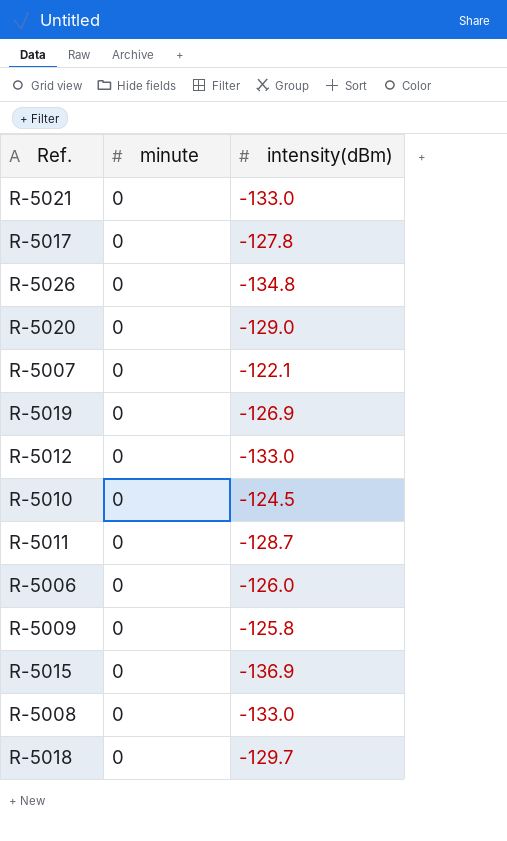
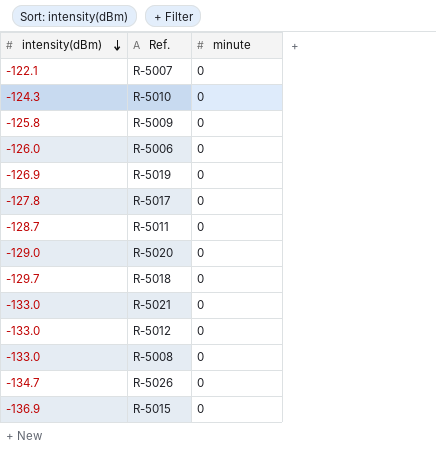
row order: none -> intensity(dBm) descending
column intensity(dBm) | position: 3 -> 1
R-5010 | intensity(dBm): -124.5 -> -124.3
R-5026 | intensity(dBm): -134.8 -> -134.7

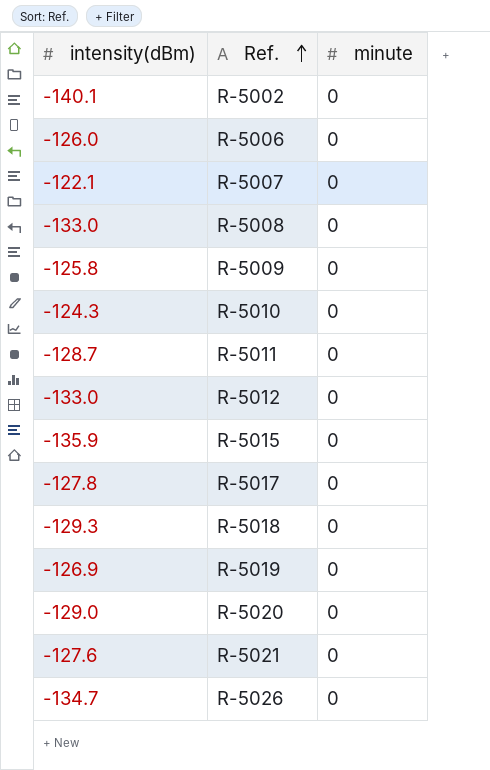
row order: intensity(dBm) descending -> Ref. ascending
row R-5002: none -> -140.1 | 0
R-5015 | intensity(dBm): -136.9 -> -135.9
R-5018 | intensity(dBm): -129.7 -> -129.3
R-5021 | intensity(dBm): -133.0 -> -127.6

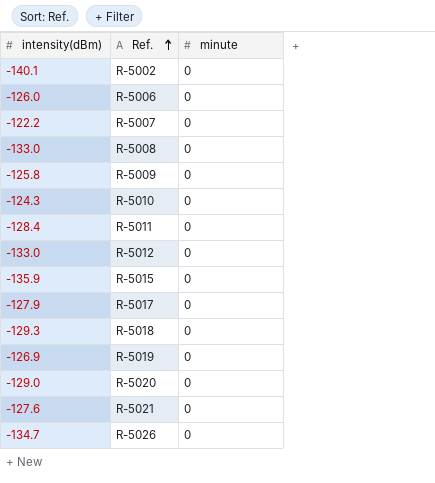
R-5007 | intensity(dBm): -122.1 -> -122.2
R-5011 | intensity(dBm): -128.7 -> -128.4
R-5017 | intensity(dBm): -127.8 -> -127.9

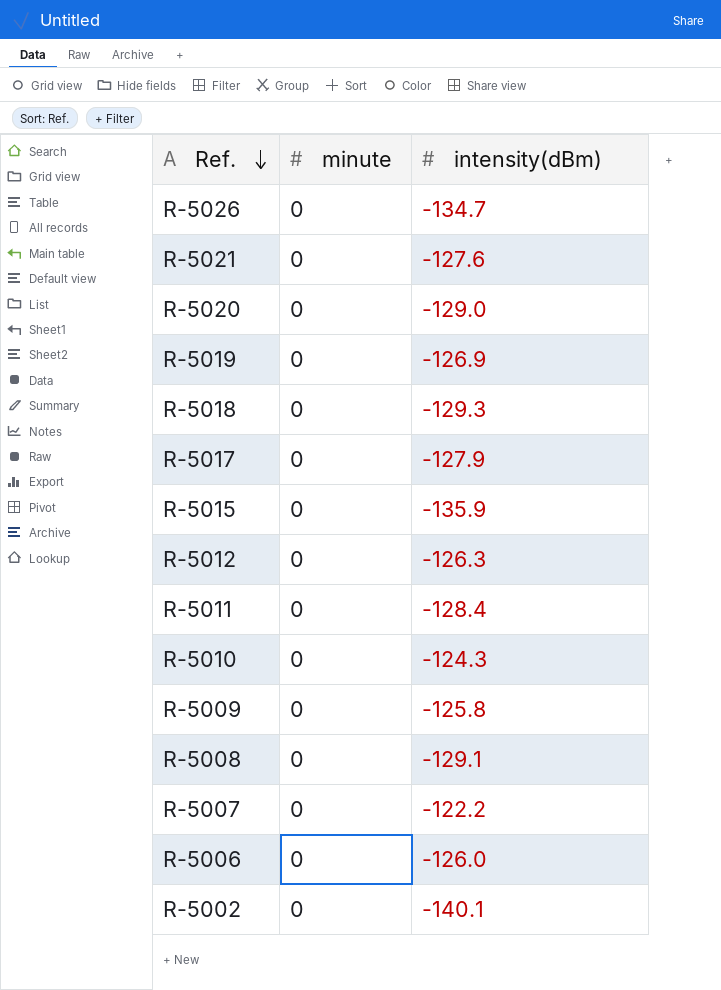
row order: Ref. ascending -> Ref. descending
column intensity(dBm) | position: 1 -> 3
R-5012 | intensity(dBm): -133.0 -> -126.3
R-5008 | intensity(dBm): -133.0 -> -129.1

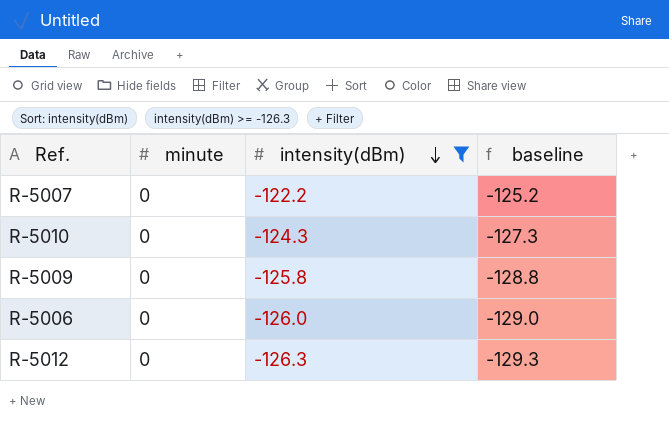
filter: none -> intensity(dBm) >= -126.3
row order: Ref. descending -> intensity(dBm) descending
column baseline | formula: none -> [intensity(dBm)] - 3

